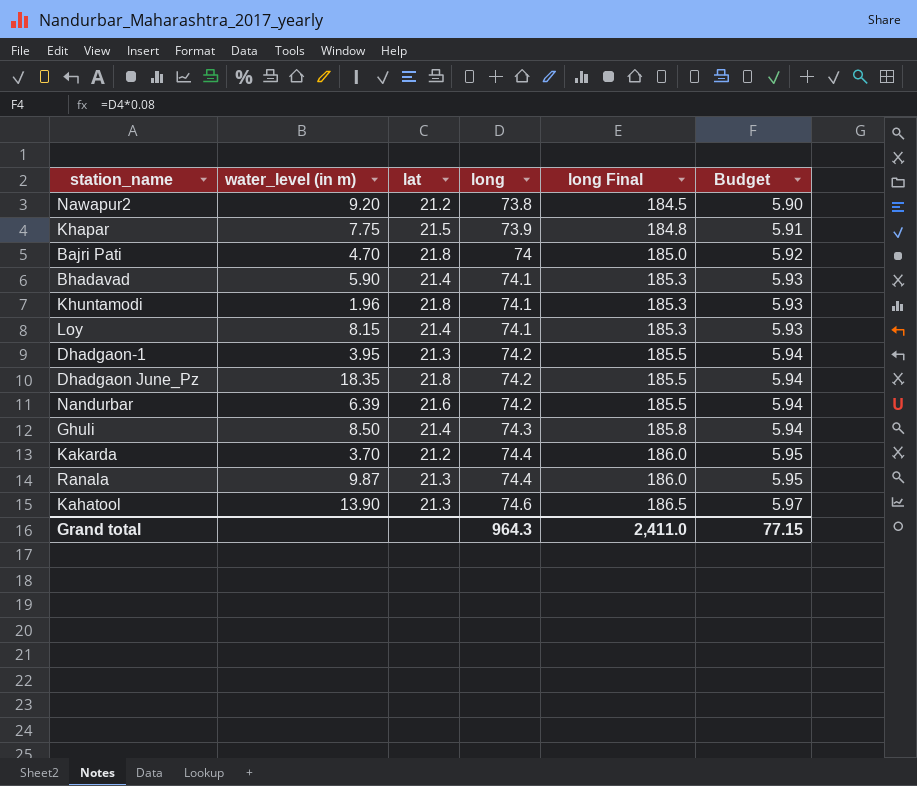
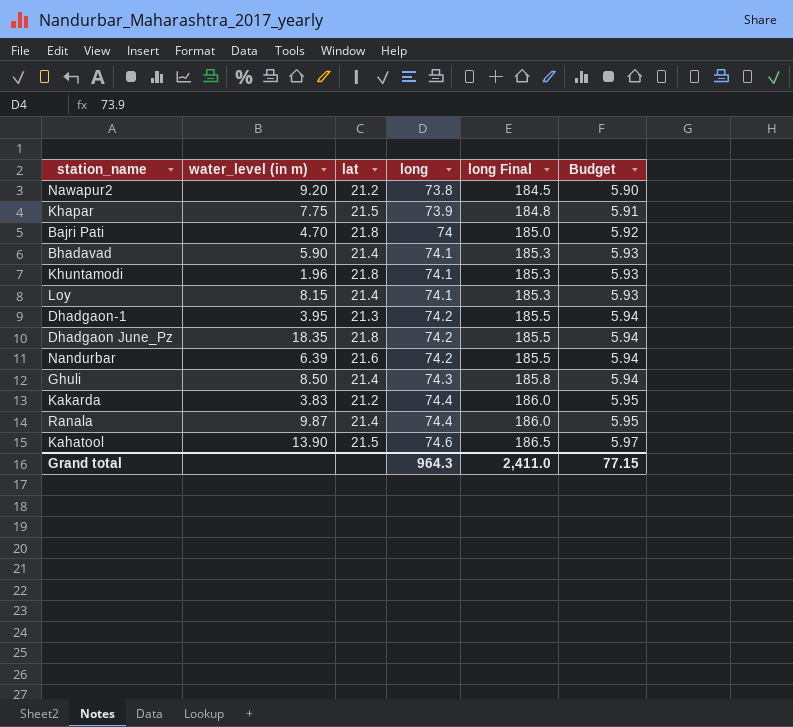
Kakarda | water_level (in m): 3.70 -> 3.83
Ranala | lat: 21.3 -> 21.4
Kahatool | lat: 21.3 -> 21.5

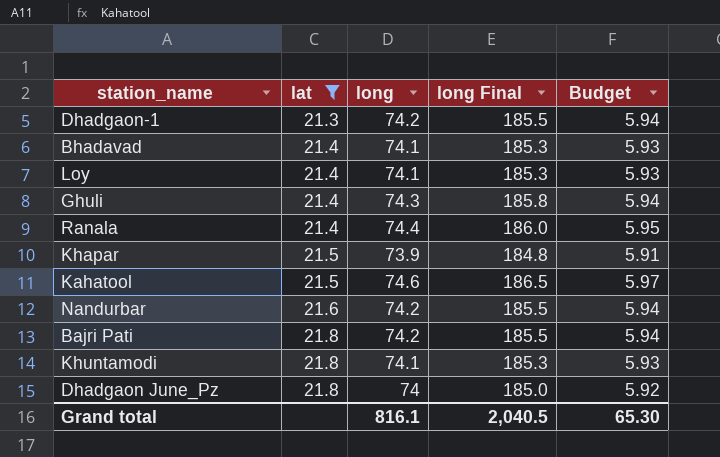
filter: none -> lat != 21.2
row order: long ascending -> lat ascending
column water_level (in m) | position: 2 -> none
Bajri Pati | long: 74 -> 74.2
Bajri Pati | long Final: 185.0 -> 185.5
Bajri Pati | Budget: 5.92 -> 5.94
Dhadgaon June_Pz | long: 74.2 -> 74
Dhadgaon June_Pz | long Final: 185.5 -> 185.0
Dhadgaon June_Pz | Budget: 5.94 -> 5.92
Grand total | long: 964.3 -> 816.1
Grand total | long Final: 2,411.0 -> 2,040.5
Grand total | Budget: 77.15 -> 65.30

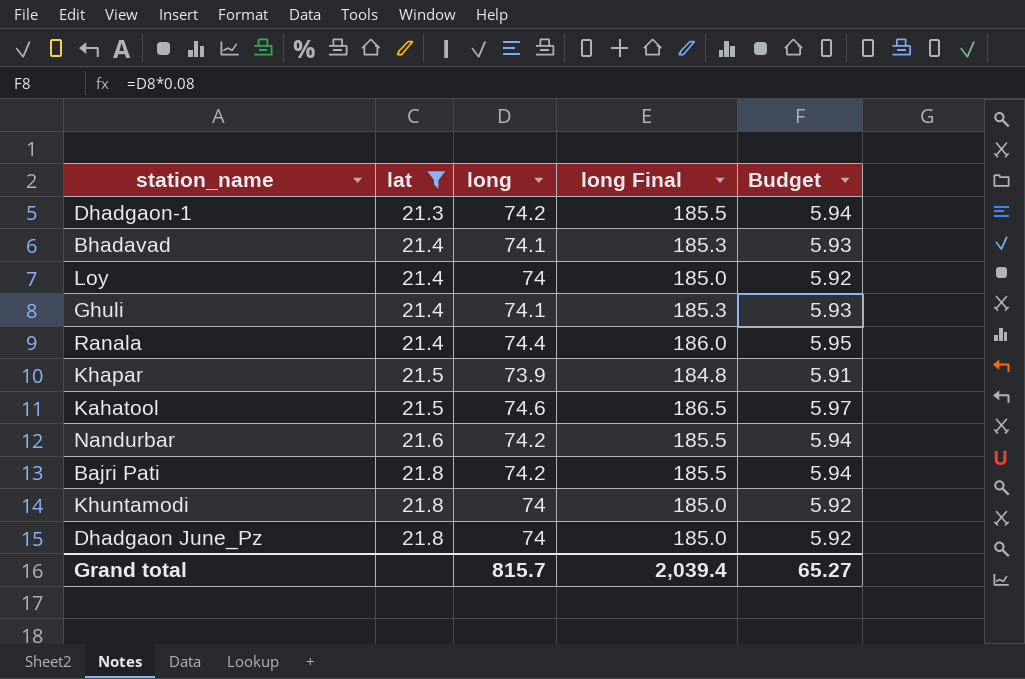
Loy | long: 74.1 -> 74
Loy | long Final: 185.3 -> 185.0
Loy | Budget: 5.93 -> 5.92
Ghuli | long: 74.3 -> 74.1
Ghuli | long Final: 185.8 -> 185.3
Ghuli | Budget: 5.94 -> 5.93
Khuntamodi | long: 74.1 -> 74
Khuntamodi | long Final: 185.3 -> 185.0
Khuntamodi | Budget: 5.93 -> 5.92
Grand total | long: 816.1 -> 815.7
Grand total | long Final: 2,040.5 -> 2,039.4
Grand total | Budget: 65.30 -> 65.27

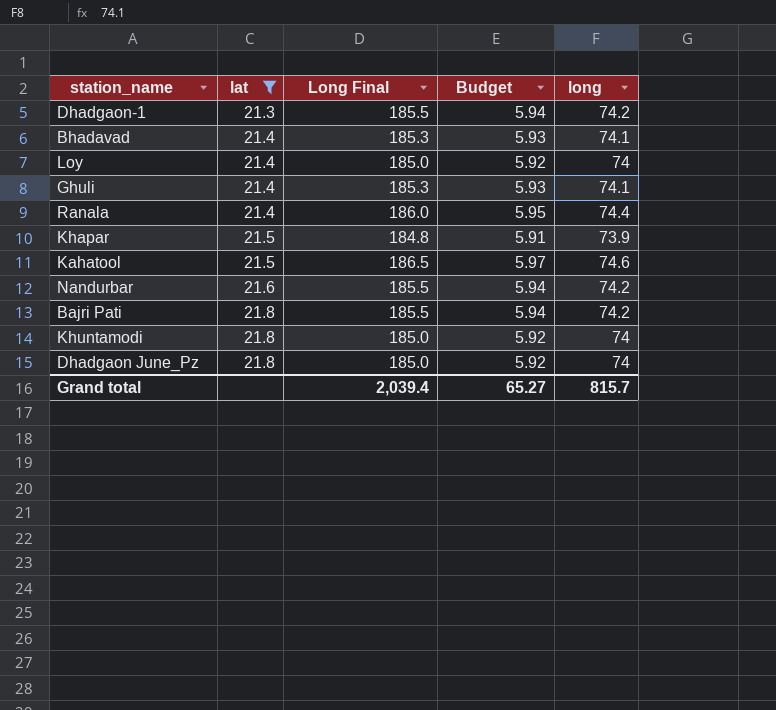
column name: long Final -> Long Final
column long | position: 3 -> 5

